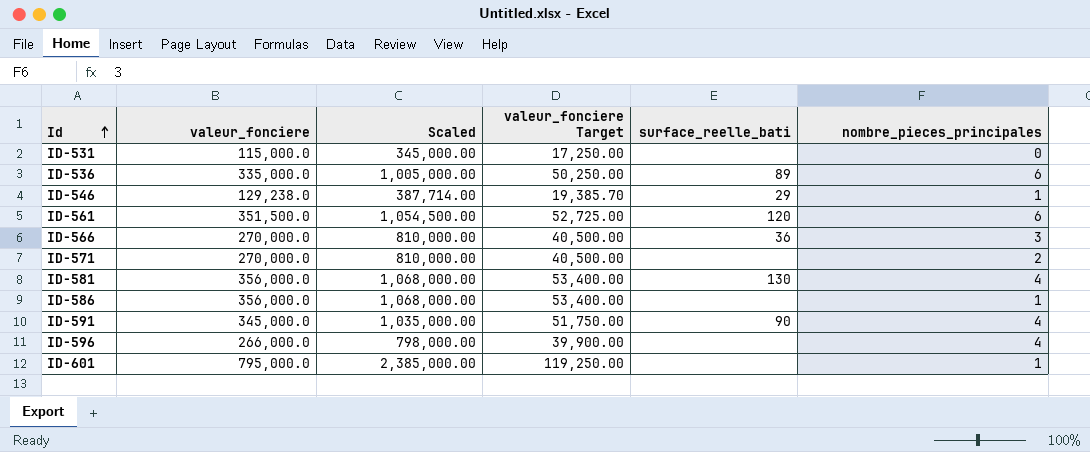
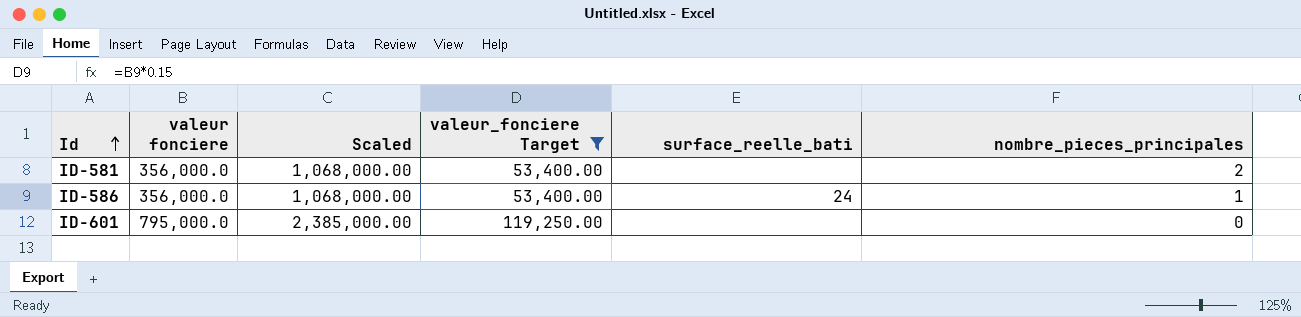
filter: none -> valeur_fonciere Target >= 53,400.00
column name: valeur_fonciere -> valeur fonciere
ID-581 | surface_reelle_bati: 130 -> none
ID-581 | nombre_pieces_principales: 4 -> 2
ID-586 | surface_reelle_bati: none -> 24
ID-601 | nombre_pieces_principales: 1 -> 0

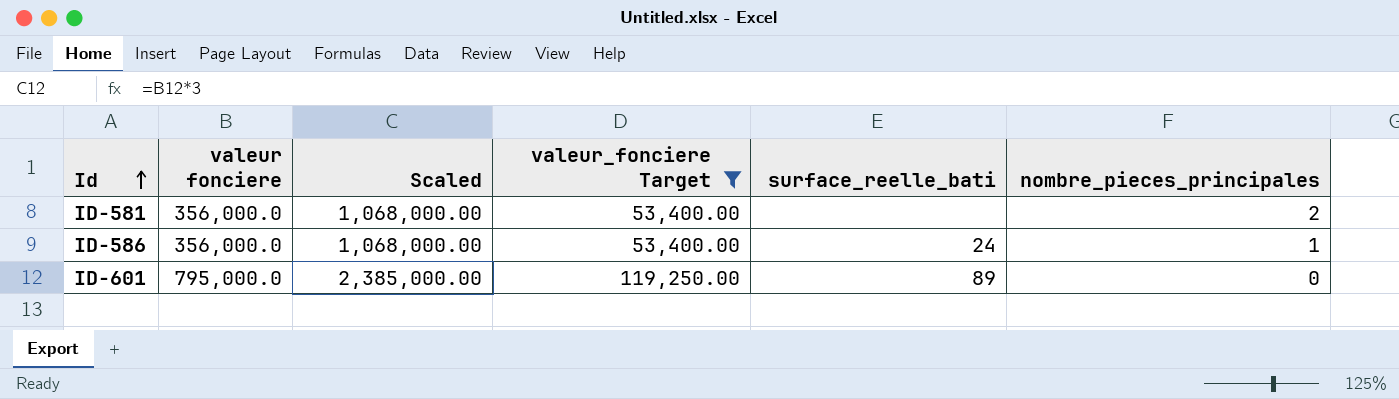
ID-601 | surface_reelle_bati: none -> 89

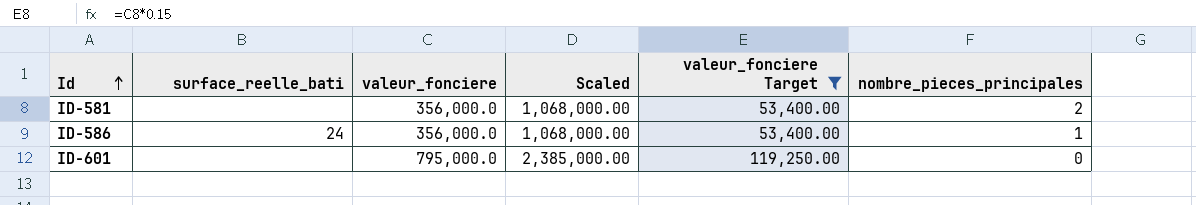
column surface_reelle_bati | position: 5 -> 2
column name: valeur fonciere -> valeur_fonciere
ID-601 | surface_reelle_bati: 89 -> none

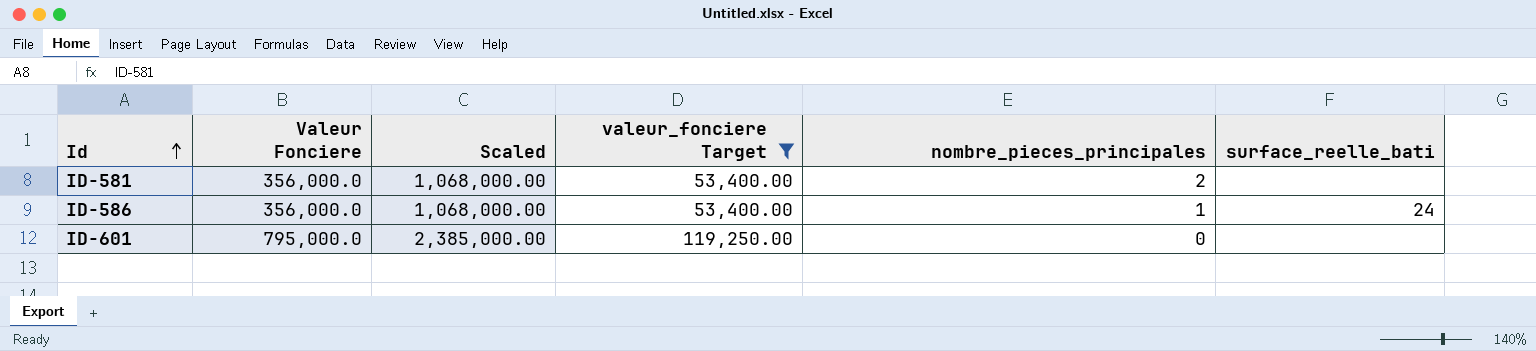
column name: valeur_fonciere -> Valeur Fonciere
column surface_reelle_bati | position: 2 -> 6

